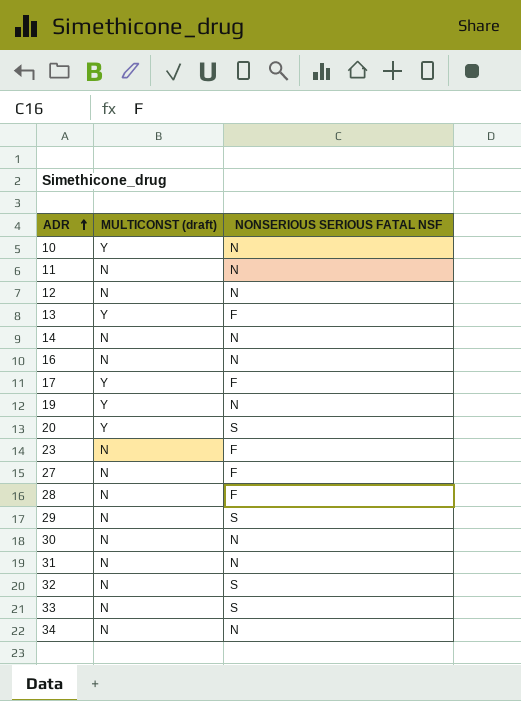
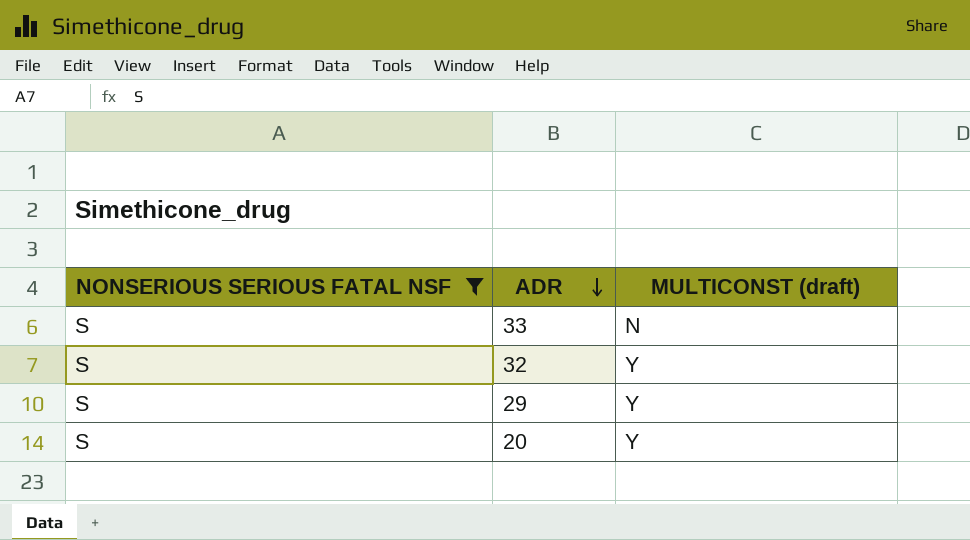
filter: none -> NONSERIOUS SERIOUS FATAL NSF = S
row order: ADR ascending -> ADR descending
column NONSERIOUS SERIOUS FATAL NSF | position: 3 -> 1
32 | MULTICONST (draft): N -> Y
29 | MULTICONST (draft): N -> Y

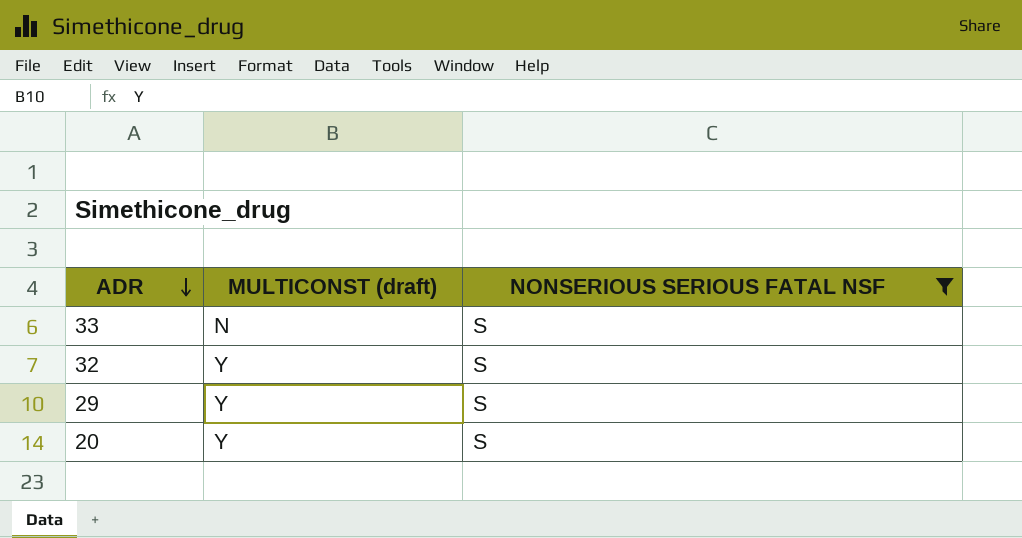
column NONSERIOUS SERIOUS FATAL NSF | position: 1 -> 3

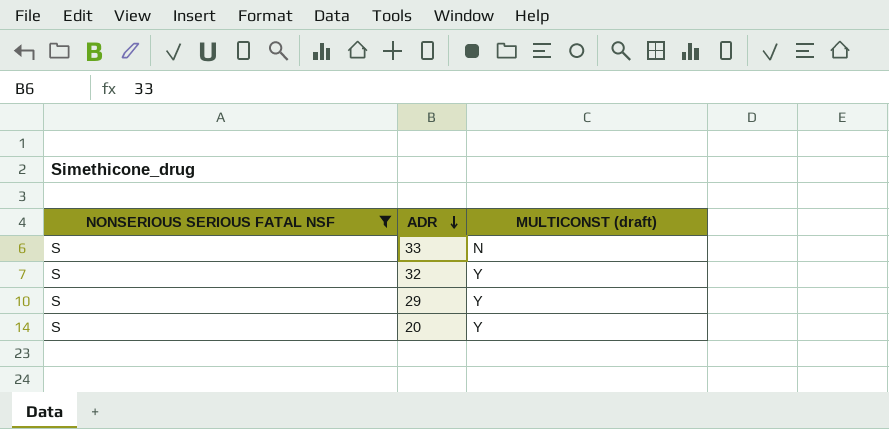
column NONSERIOUS SERIOUS FATAL NSF | position: 3 -> 1

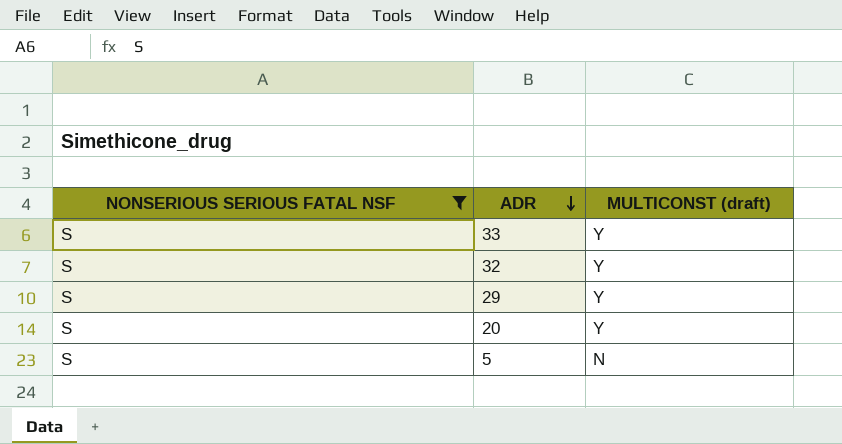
33 | MULTICONST (draft): N -> Y
row 5: none -> S | N

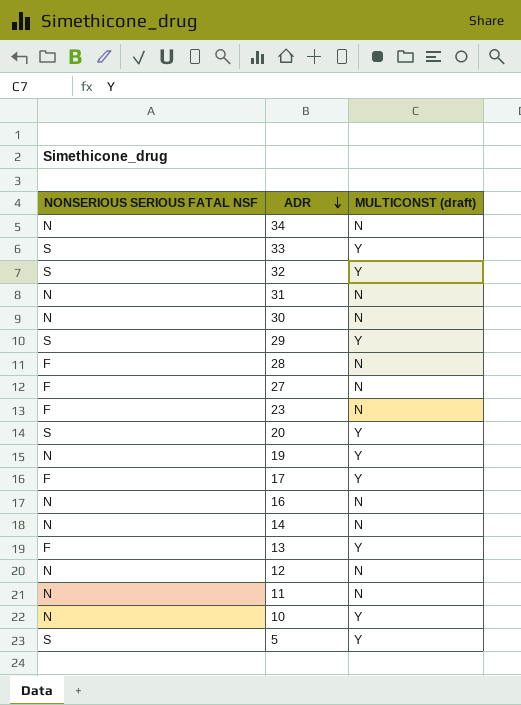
filter: NONSERIOUS SERIOUS FATAL NSF = S -> none
5 | MULTICONST (draft): N -> Y

